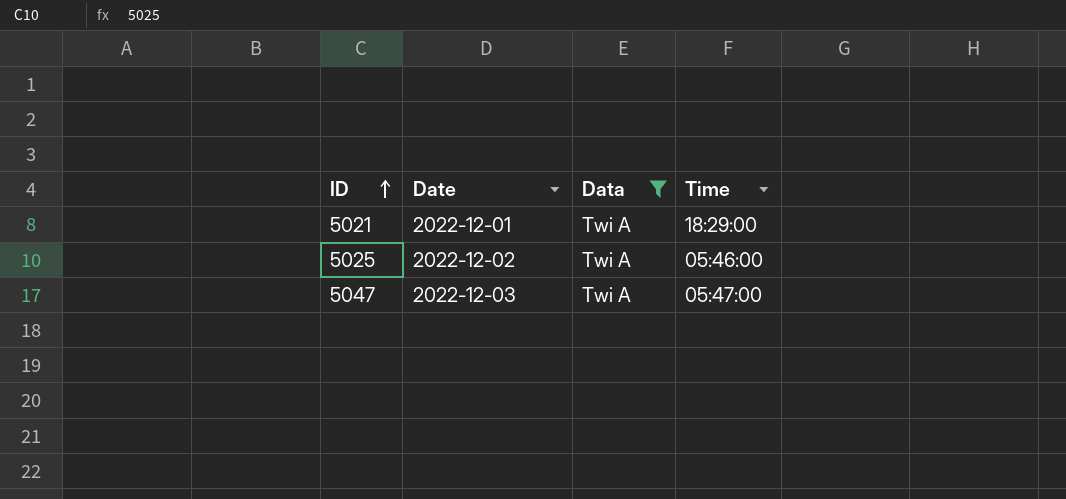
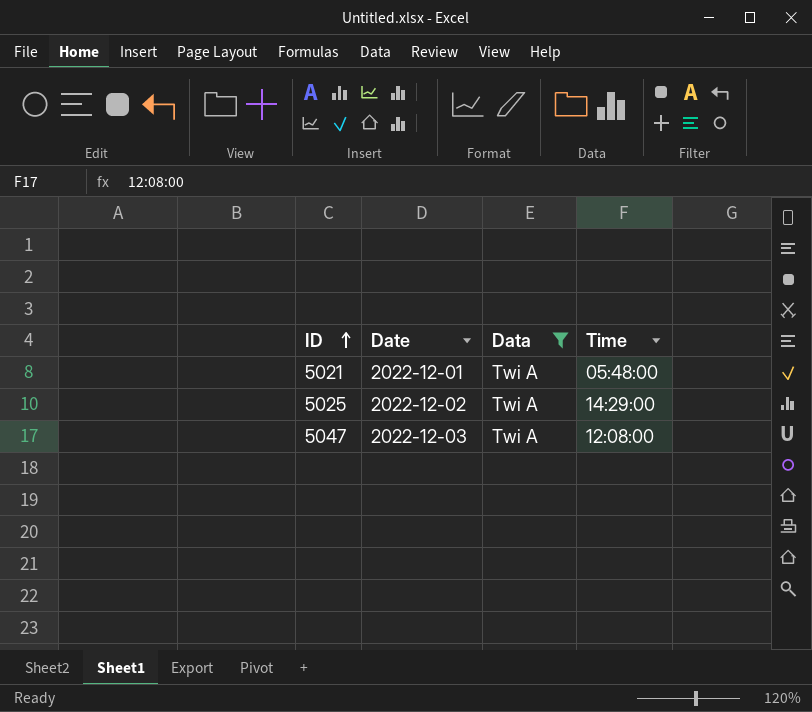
5021 | Time: 18:29:00 -> 05:48:00
5025 | Time: 05:46:00 -> 14:29:00
5047 | Time: 05:47:00 -> 12:08:00

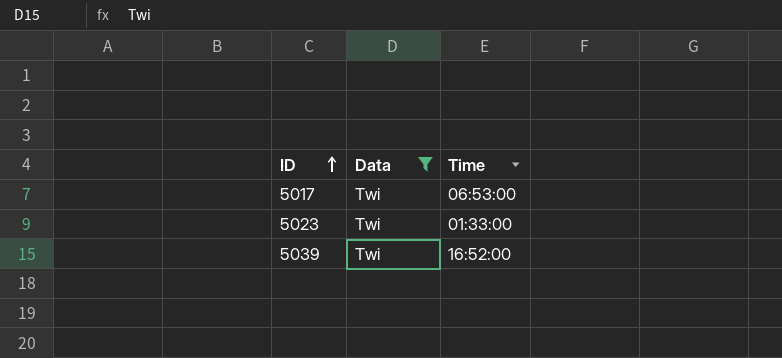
filter: Data = Twi A -> Data = Twi
column Date | position: 2 -> none

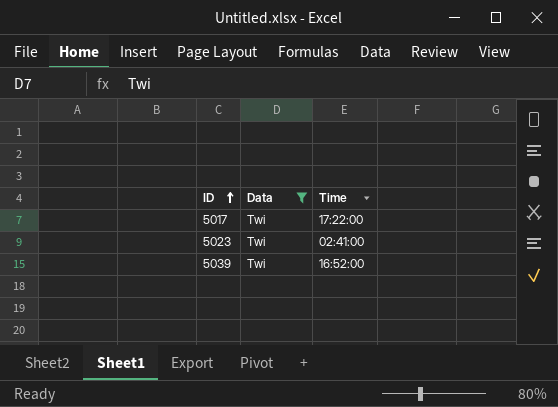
5017 | Time: 06:53:00 -> 17:22:00
5023 | Time: 01:33:00 -> 02:41:00

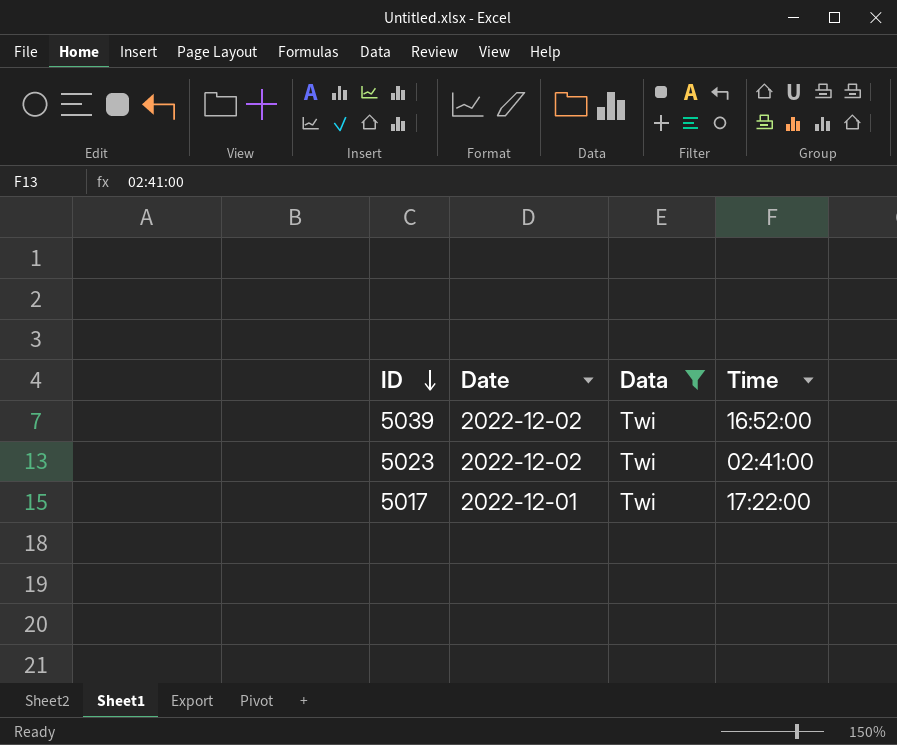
row order: ID ascending -> ID descending
column Date | position: none -> 2

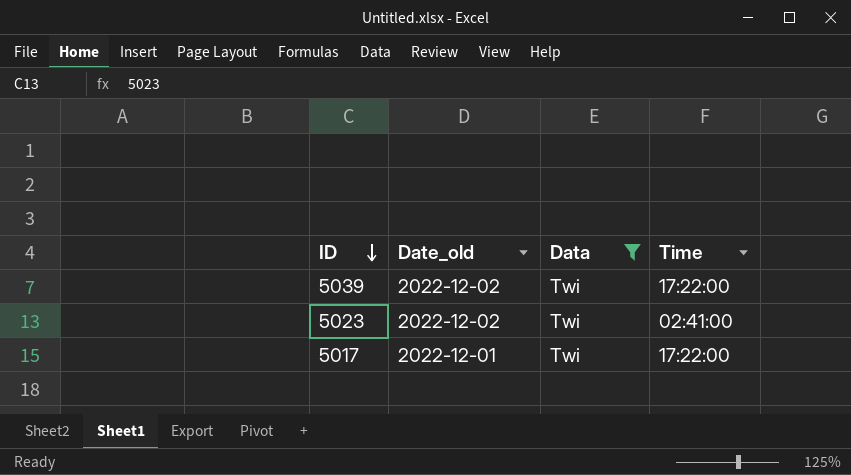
column name: Date -> Date_old
5039 | Time: 16:52:00 -> 17:22:00

